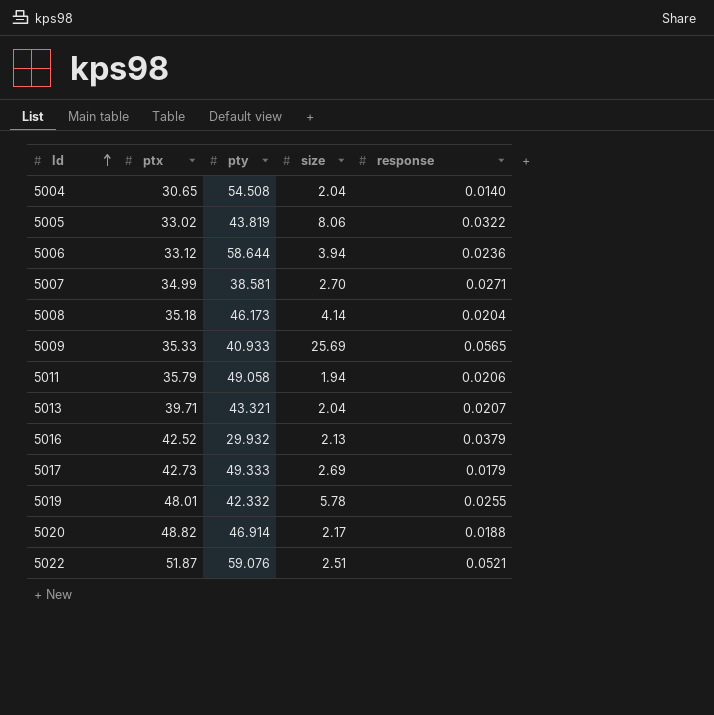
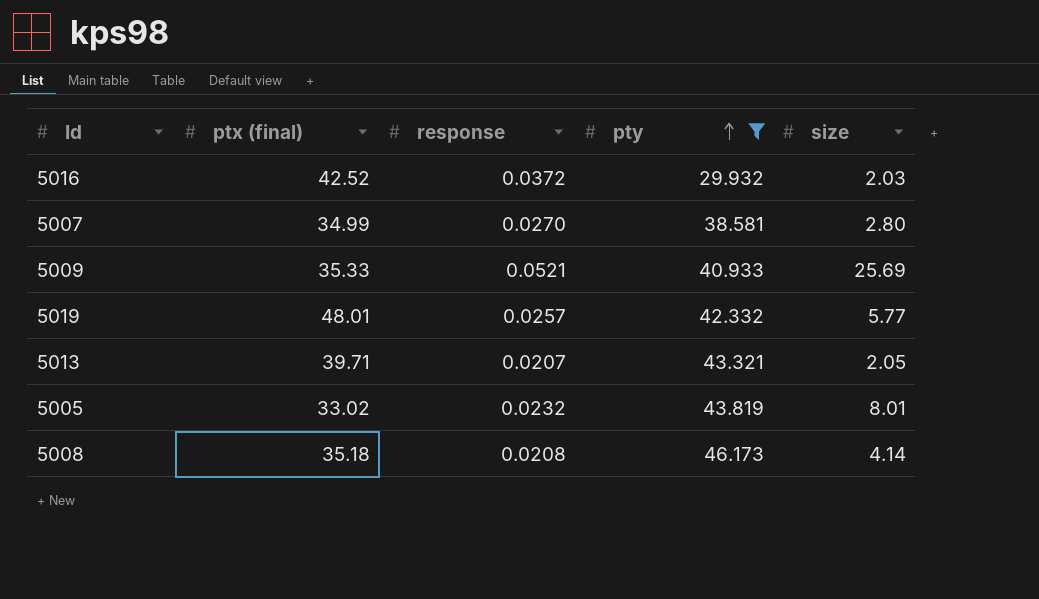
filter: none -> pty <= 46.173
row order: Id ascending -> pty ascending
column name: ptx -> ptx (final)
column response | position: 5 -> 3
5016 | response: 0.0379 -> 0.0372
5016 | size: 2.13 -> 2.03
5007 | response: 0.0271 -> 0.0270
5007 | size: 2.70 -> 2.80
5009 | response: 0.0565 -> 0.0521
5019 | response: 0.0255 -> 0.0257
5019 | size: 5.78 -> 5.77
5013 | size: 2.04 -> 2.05
5005 | response: 0.0322 -> 0.0232
5005 | size: 8.06 -> 8.01
5008 | response: 0.0204 -> 0.0208

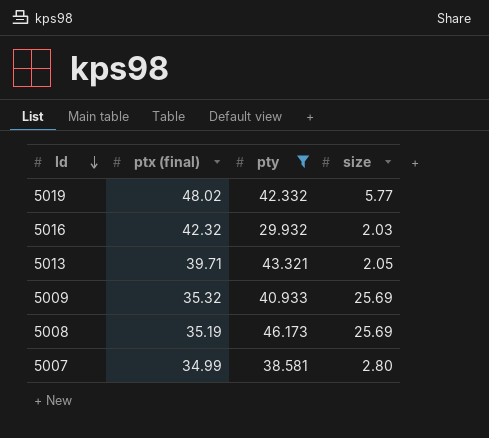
row order: pty ascending -> Id descending
column response | position: 3 -> none
row 5005: 33.02 | 0.0232 | 43.819 | 8.01 -> none
5019 | ptx (final): 48.01 -> 48.02
5016 | ptx (final): 42.52 -> 42.32
5009 | ptx (final): 35.33 -> 35.32
5008 | ptx (final): 35.18 -> 35.19
5008 | size: 4.14 -> 25.69

